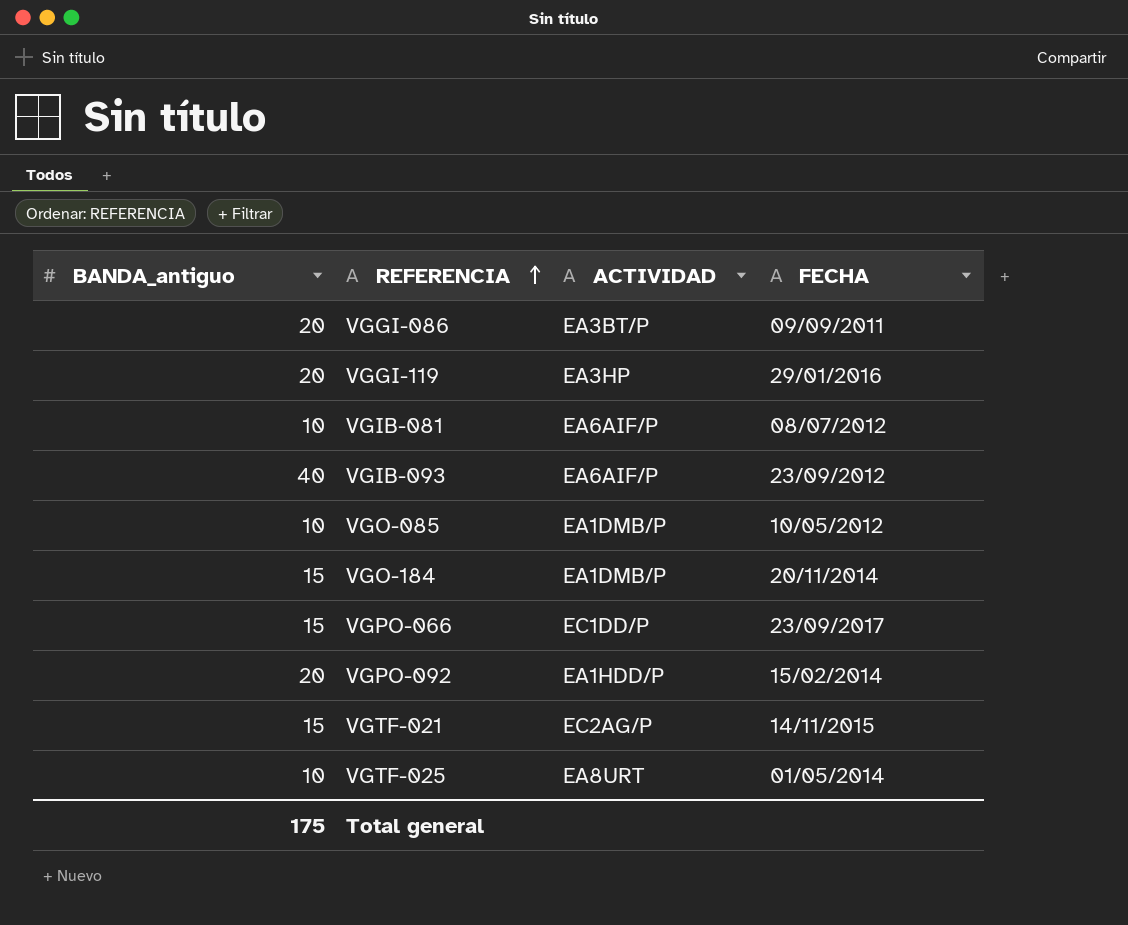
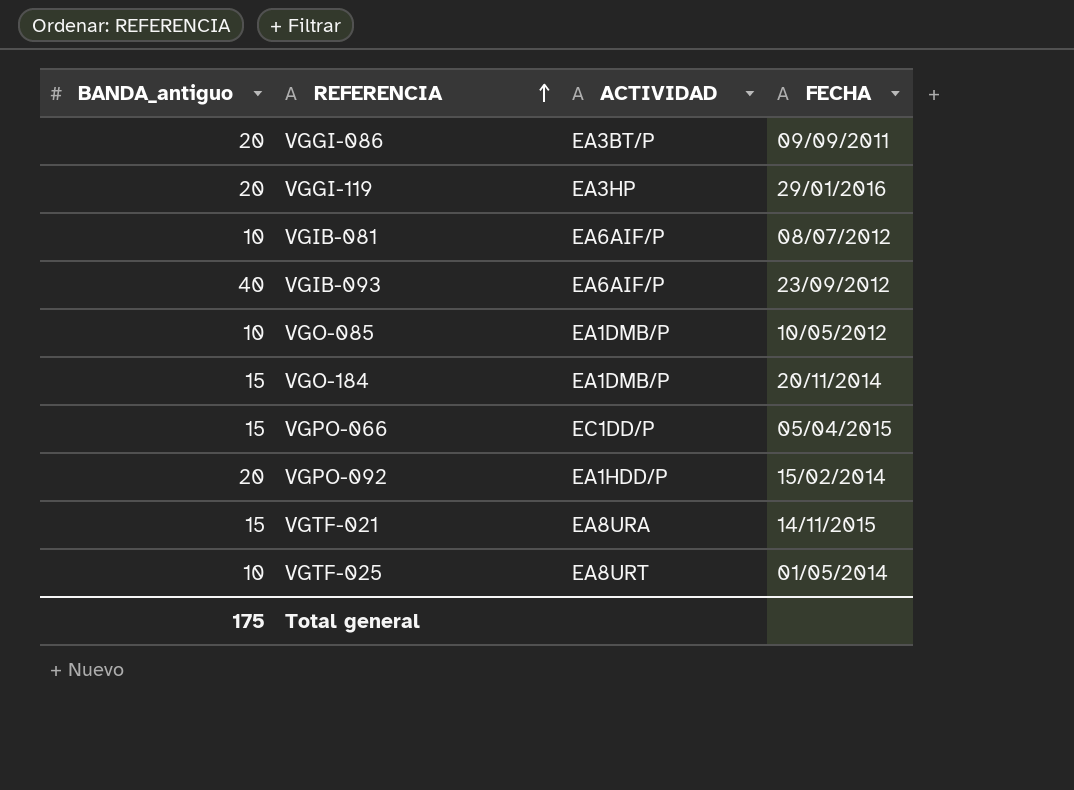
VGPO-066 | FECHA: 23/09/2017 -> 05/04/2015
VGTF-021 | ACTIVIDAD: EC2AG/P -> EA8URA

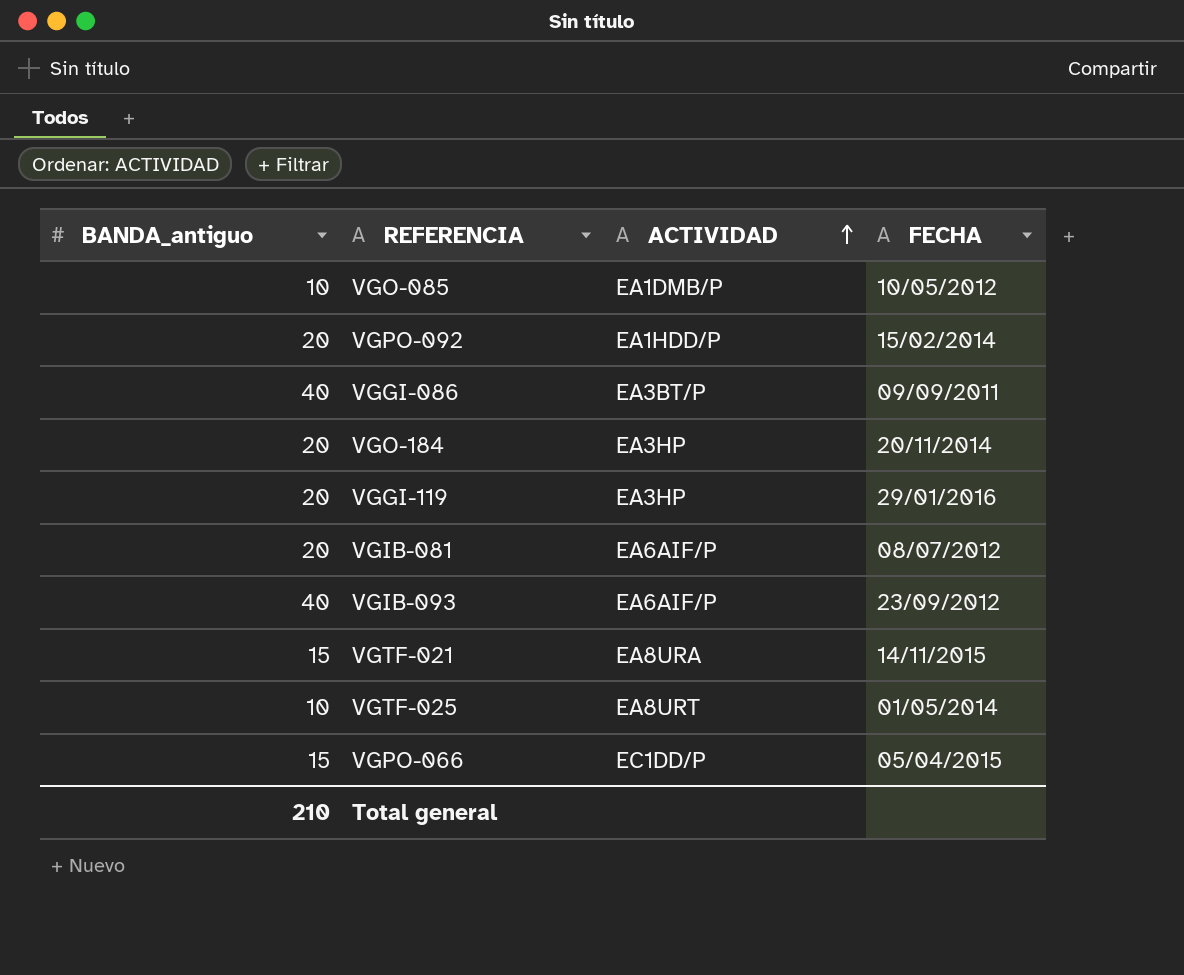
row order: REFERENCIA ascending -> ACTIVIDAD ascending
VGGI-086 | BANDA_antiguo: 20 -> 40
VGO-184 | BANDA_antiguo: 15 -> 20
VGO-184 | ACTIVIDAD: EA1DMB/P -> EA3HP
VGIB-081 | BANDA_antiguo: 10 -> 20
Total general | BANDA_antiguo: 175 -> 210

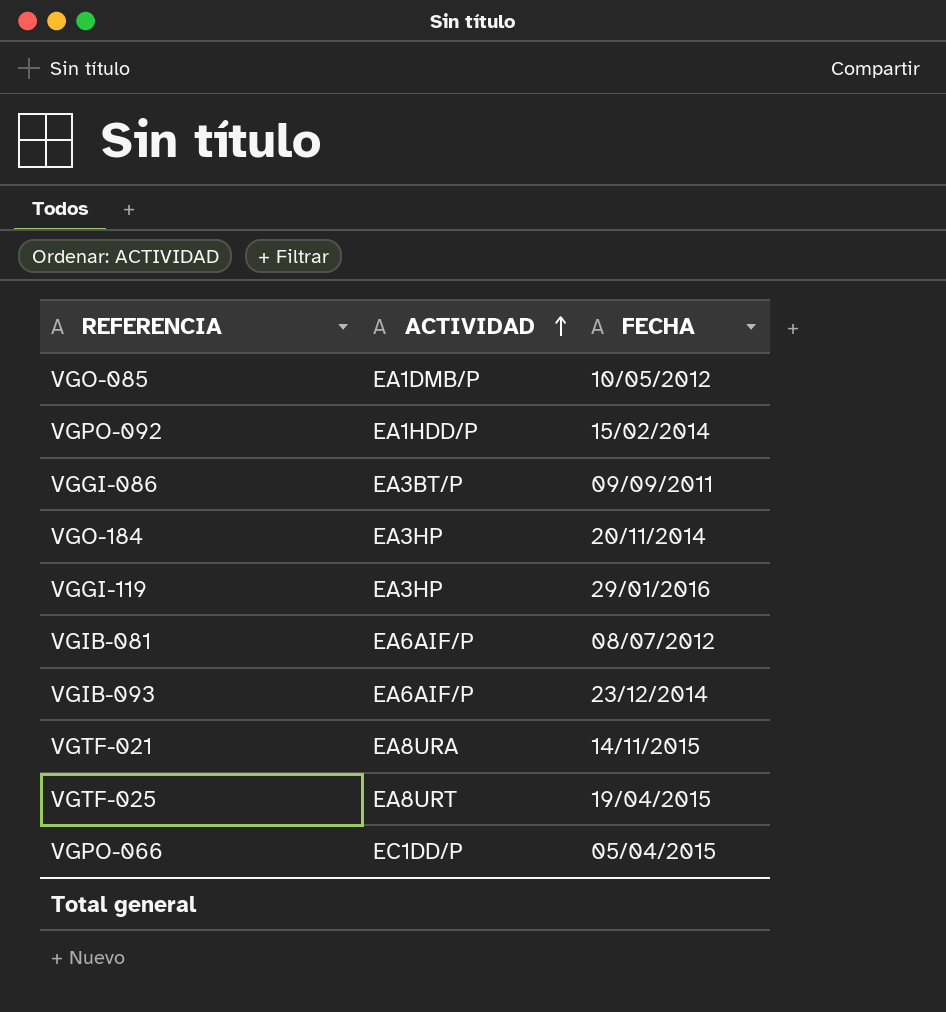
column BANDA_antiguo | position: 1 -> none
VGIB-093 | FECHA: 23/09/2012 -> 23/12/2014
VGTF-025 | FECHA: 01/05/2014 -> 19/04/2015

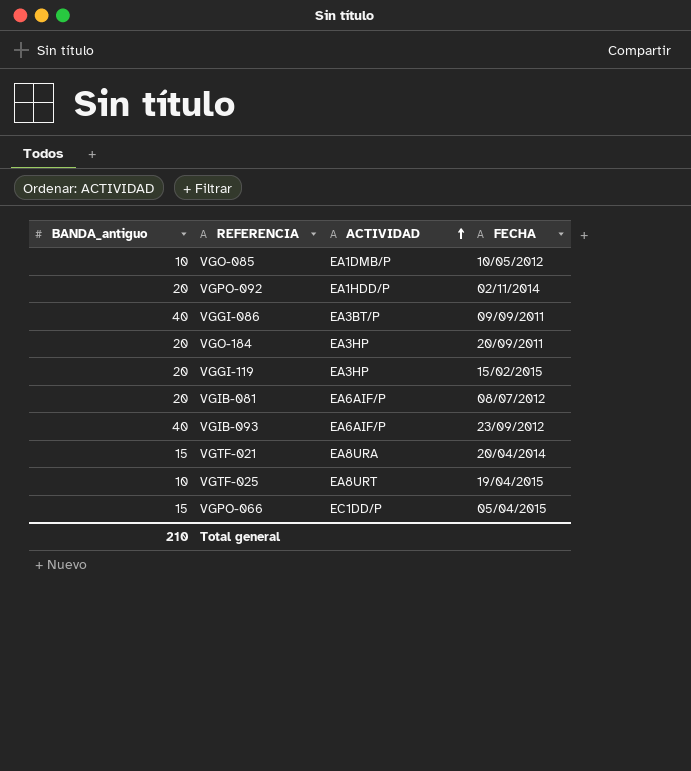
column BANDA_antiguo | position: none -> 1
VGPO-092 | FECHA: 15/02/2014 -> 02/11/2014
VGO-184 | FECHA: 20/11/2014 -> 20/09/2011
VGGI-119 | FECHA: 29/01/2016 -> 15/02/2015
VGIB-093 | FECHA: 23/12/2014 -> 23/09/2012
VGTF-021 | FECHA: 14/11/2015 -> 20/04/2014

